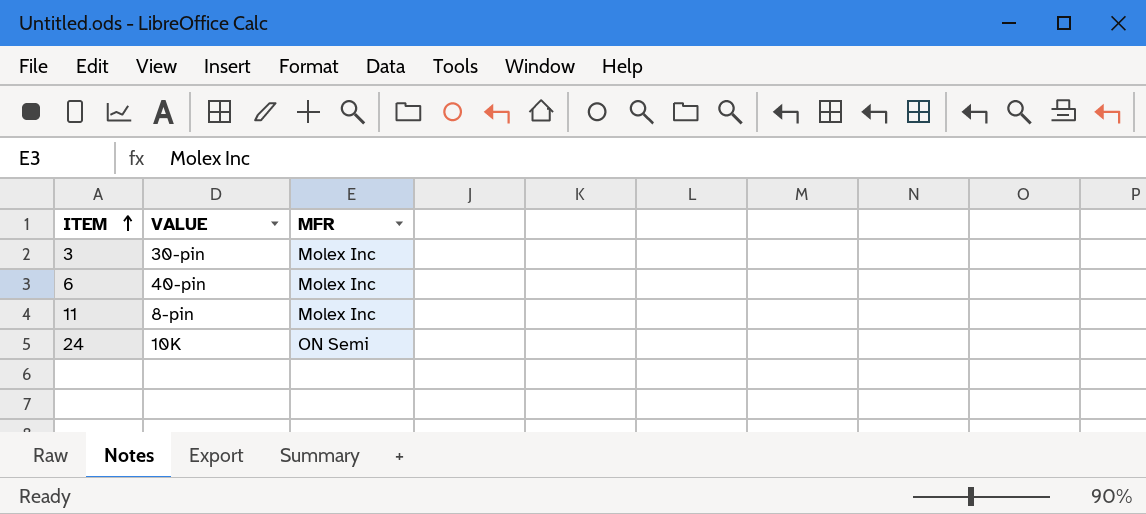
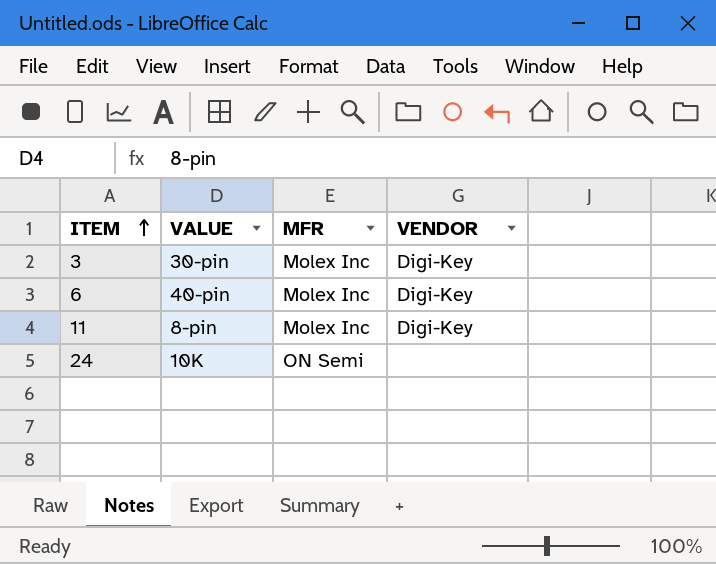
column VENDOR | position: none -> 4

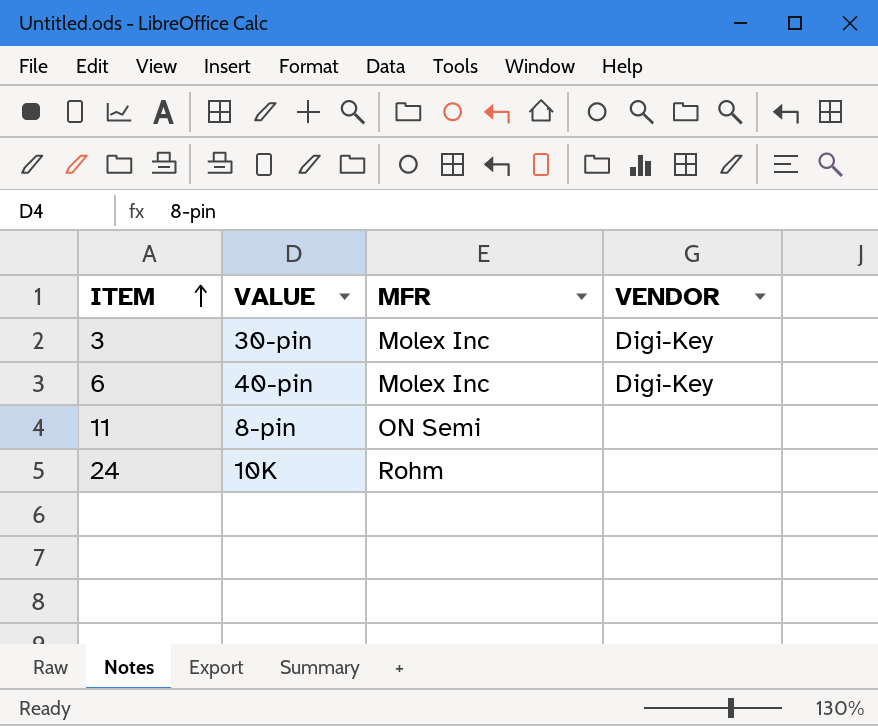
11 | MFR: Molex Inc -> ON Semi
11 | VENDOR: Digi-Key -> none
24 | MFR: ON Semi -> Rohm

